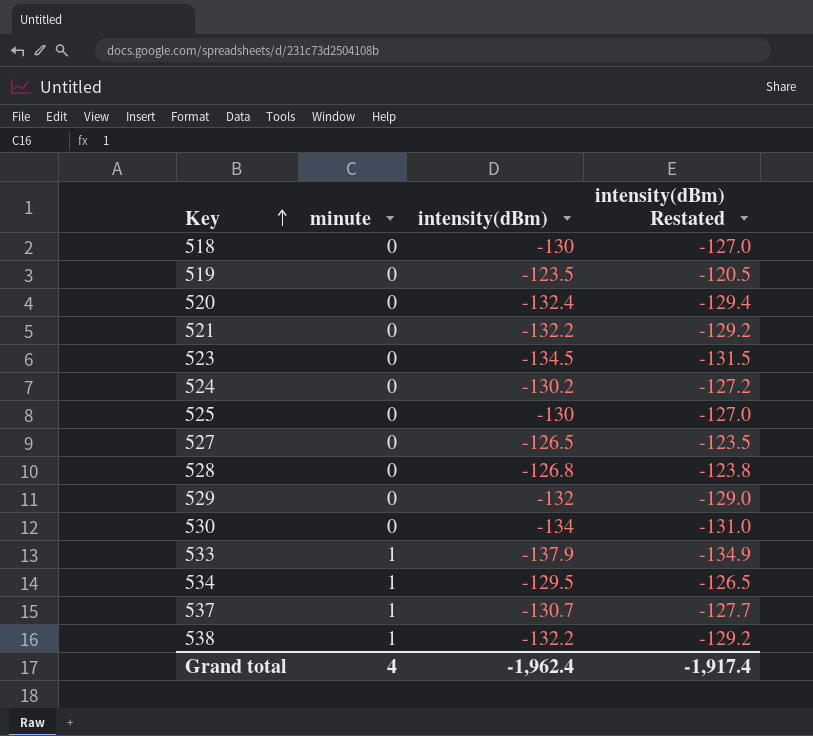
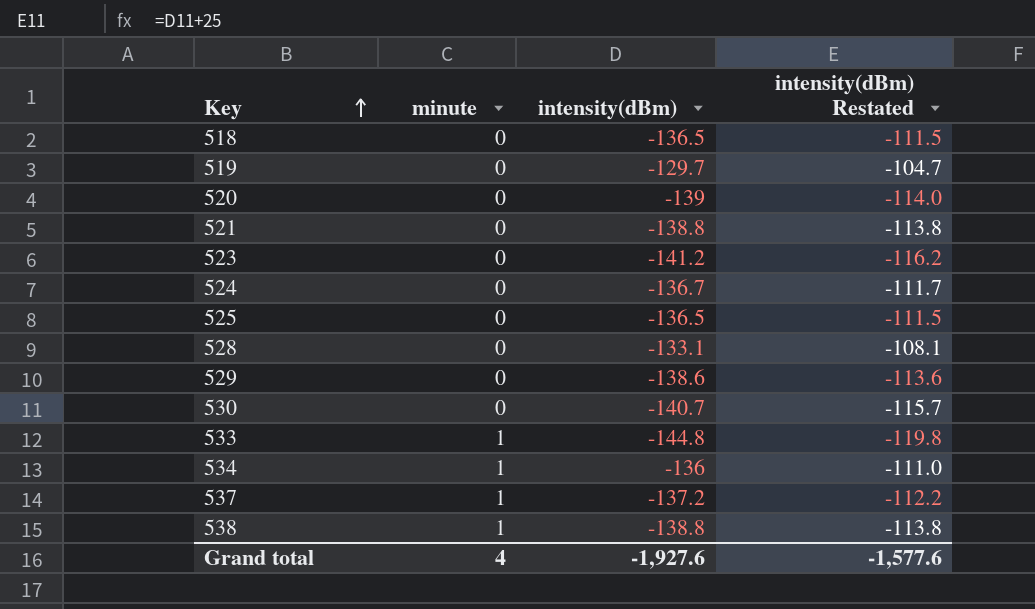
column intensity(dBm) Restated | formula: [intensity(dBm)] + 3 -> [intensity(dBm)] + 25
row 527: 0 | -126.5 | -123.5 -> none
518 | intensity(dBm): -130 -> -136.5
519 | intensity(dBm): -123.5 -> -129.7
520 | intensity(dBm): -132.4 -> -139
521 | intensity(dBm): -132.2 -> -138.8
523 | intensity(dBm): -134.5 -> -141.2
524 | intensity(dBm): -130.2 -> -136.7
525 | intensity(dBm): -130 -> -136.5
528 | intensity(dBm): -126.8 -> -133.1
529 | intensity(dBm): -132 -> -138.6
530 | intensity(dBm): -134 -> -140.7
533 | intensity(dBm): -137.9 -> -144.8
534 | intensity(dBm): -129.5 -> -136
537 | intensity(dBm): -130.7 -> -137.2
538 | intensity(dBm): -132.2 -> -138.8
Grand total | intensity(dBm): -1,962.4 -> -1,927.6
Grand total | intensity(dBm) Restated: -1,917.4 -> -1,577.6

